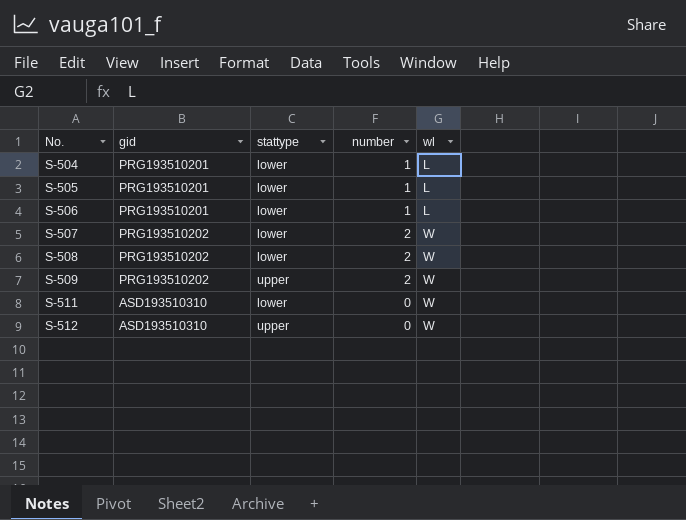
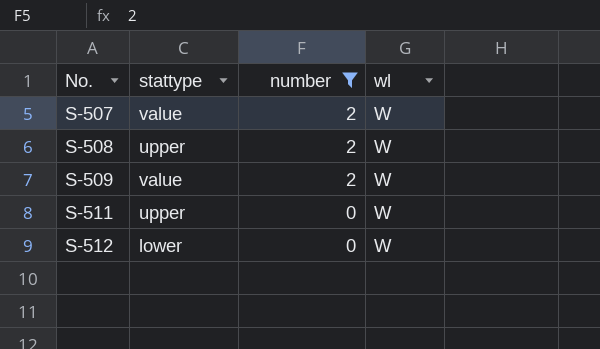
filter: none -> number != 1
column gid | position: 2 -> none
S-507 | stattype: lower -> value
S-508 | stattype: lower -> upper
S-509 | stattype: upper -> value
S-511 | stattype: lower -> upper
S-512 | stattype: upper -> lower

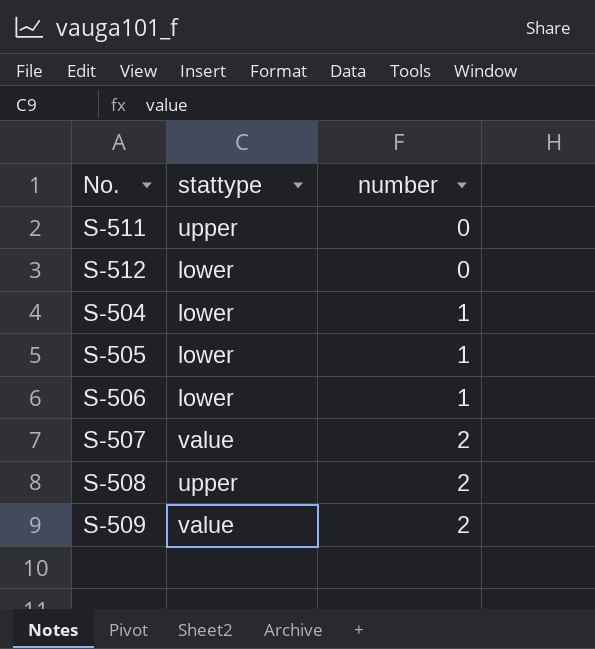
filter: number != 1 -> none
row order: No. ascending -> number ascending
column wl | position: 4 -> none

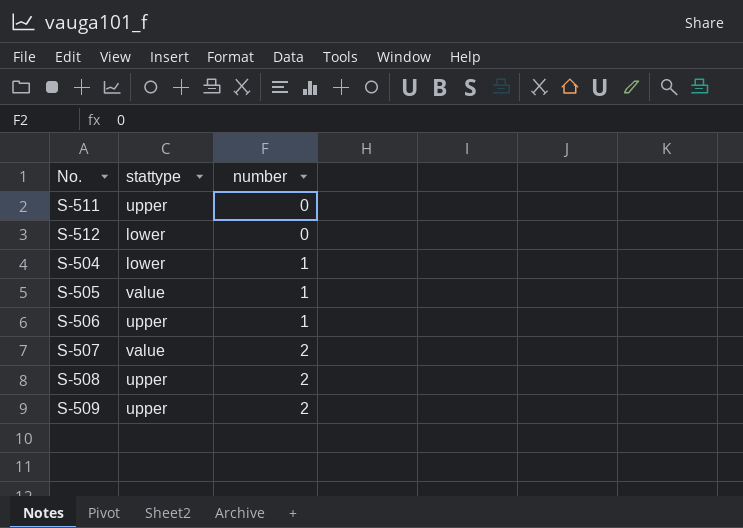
S-505 | stattype: lower -> value
S-506 | stattype: lower -> upper
S-509 | stattype: value -> upper

